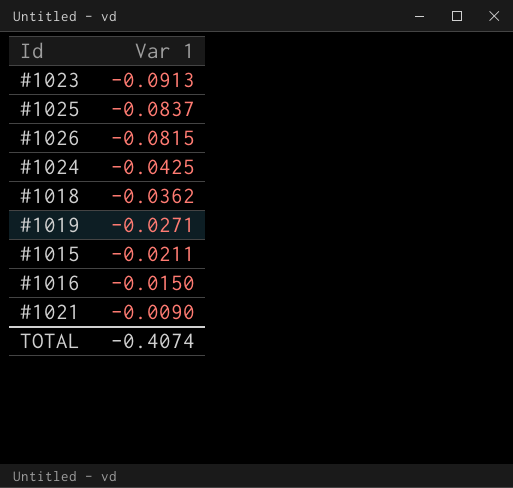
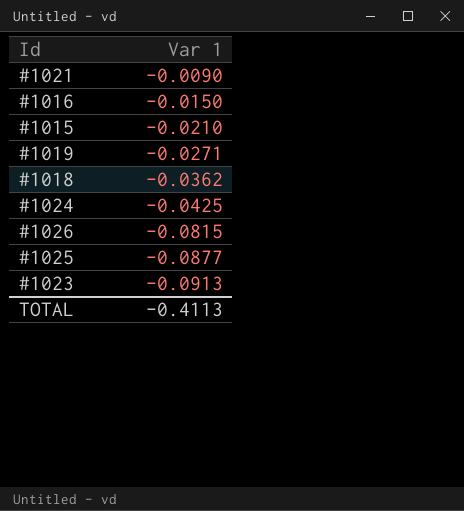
row order: Var 1 ascending -> Var 1 descending
#1015 | Var 1: -0.0211 -> -0.0210
#1025 | Var 1: -0.0837 -> -0.0877
TOTAL | Var 1: -0.4074 -> -0.4113

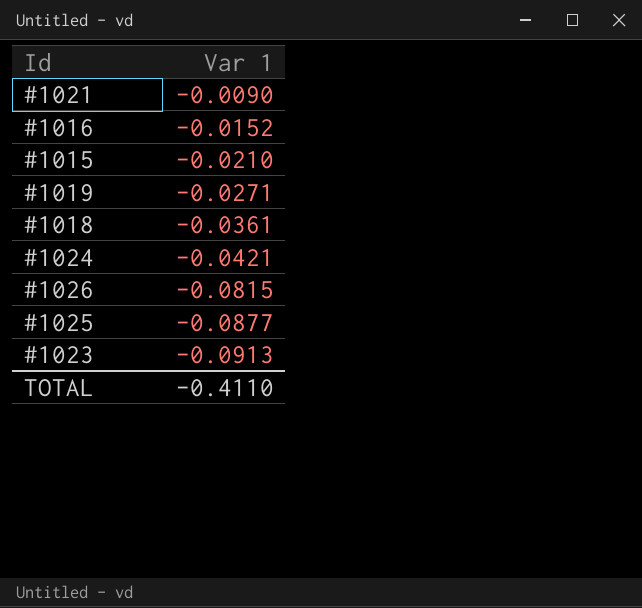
#1016 | Var 1: -0.0150 -> -0.0152
#1018 | Var 1: -0.0362 -> -0.0361
#1024 | Var 1: -0.0425 -> -0.0421
TOTAL | Var 1: -0.4113 -> -0.4110

